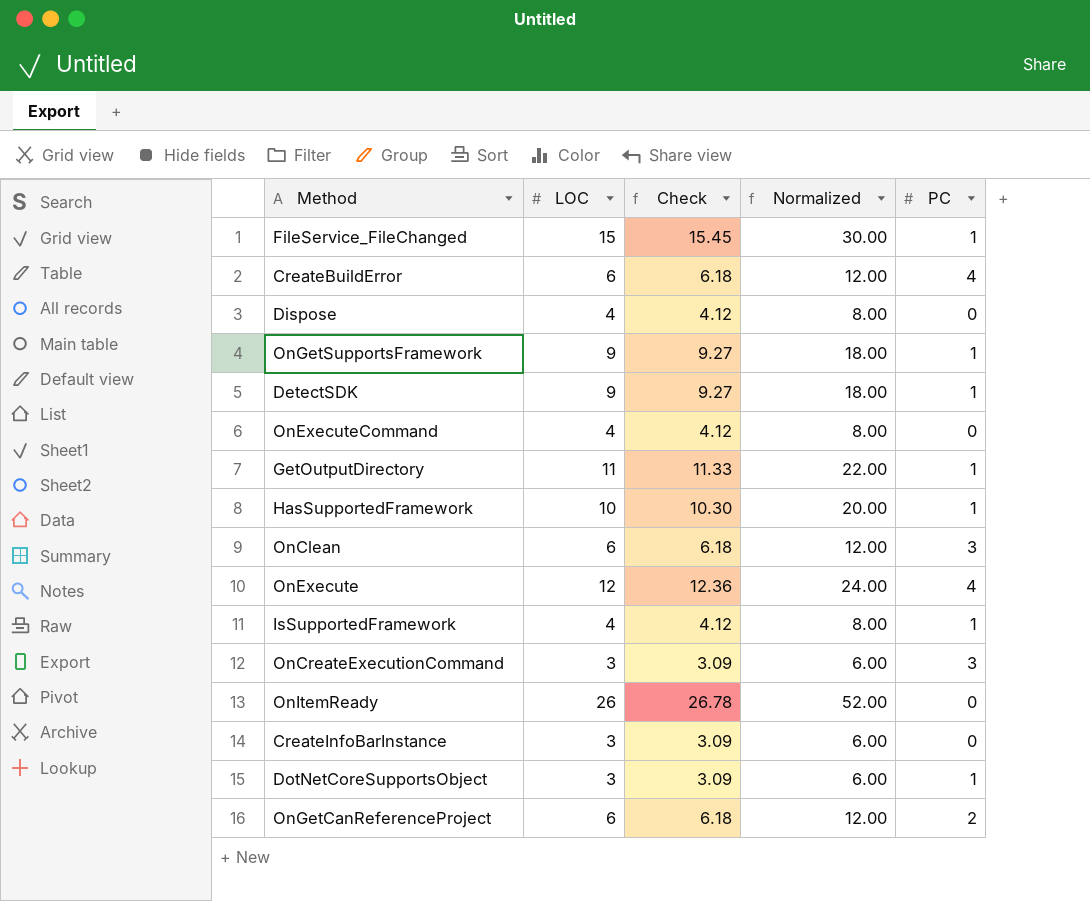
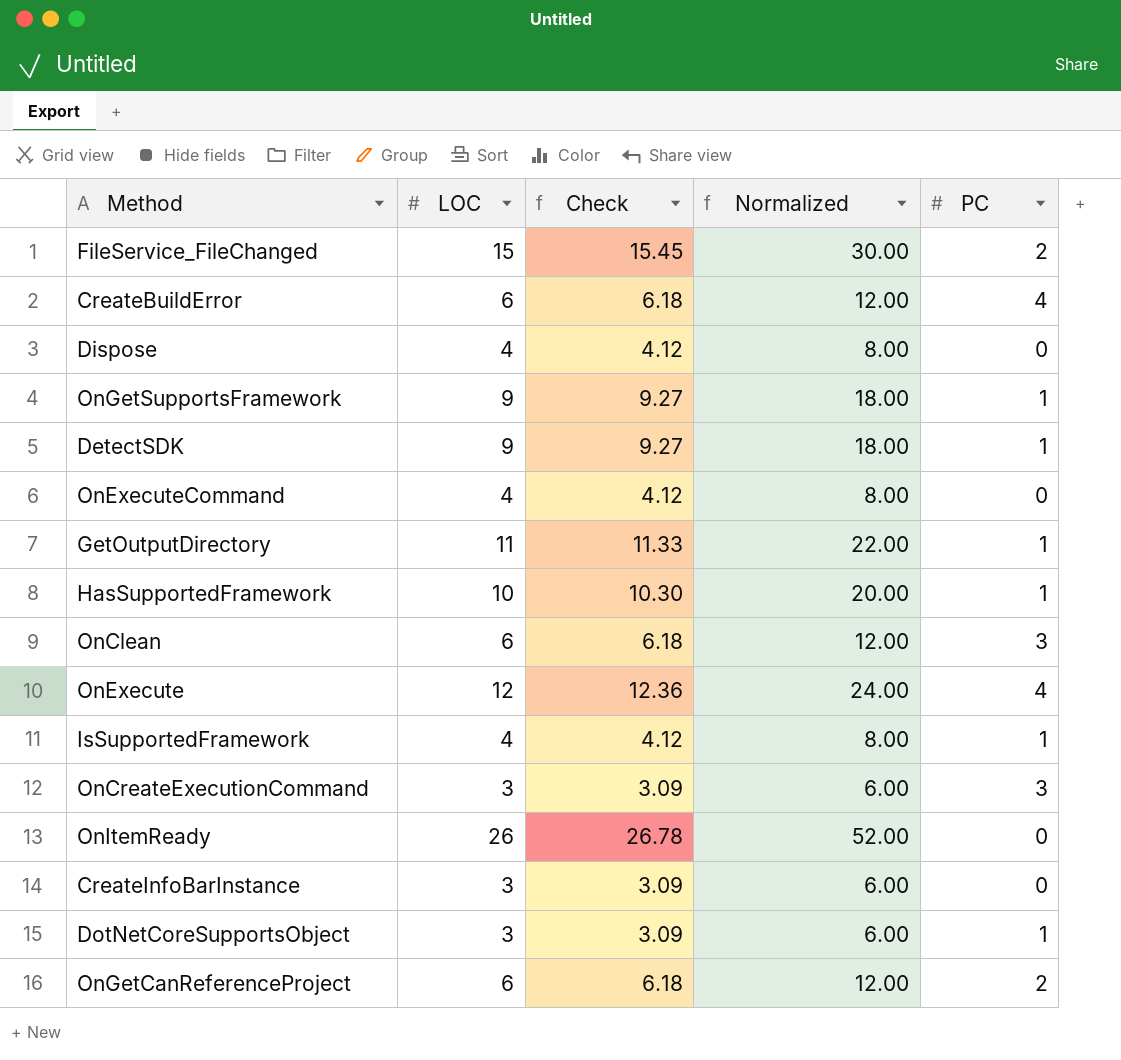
FileService_FileChanged | PC: 1 -> 2

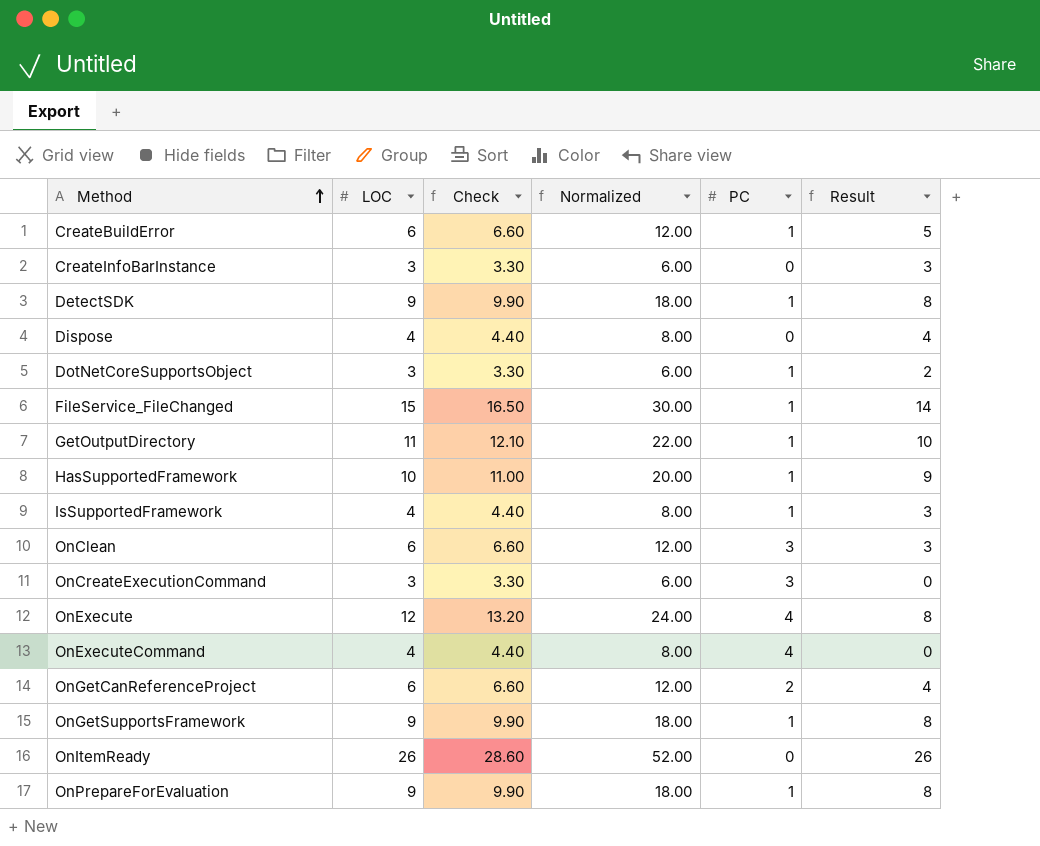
row order: none -> Method ascending
column Check | formula: [LOC] * 1.03 -> [LOC] * 1.1
column Result | formula: none -> [LOC] - [PC]
CreateBuildError | PC: 4 -> 1
FileService_FileChanged | PC: 2 -> 1
OnExecuteCommand | PC: 0 -> 4
row OnPrepareForEvaluation: none -> 9 | 9.90 | 18.00 | 1 | 8

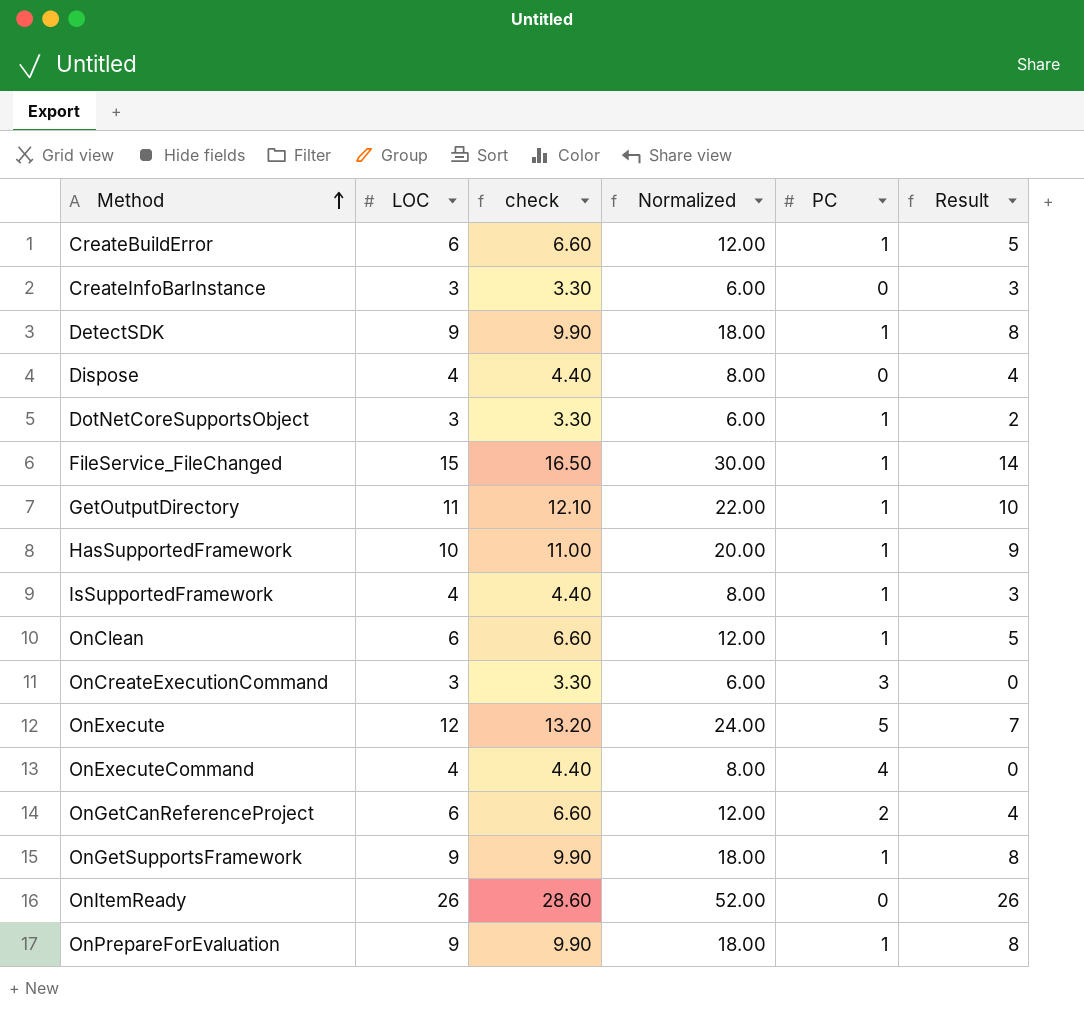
column name: Check -> check
OnClean | PC: 3 -> 1
OnClean | Result: 3 -> 5
OnExecute | PC: 4 -> 5
OnExecute | Result: 8 -> 7

